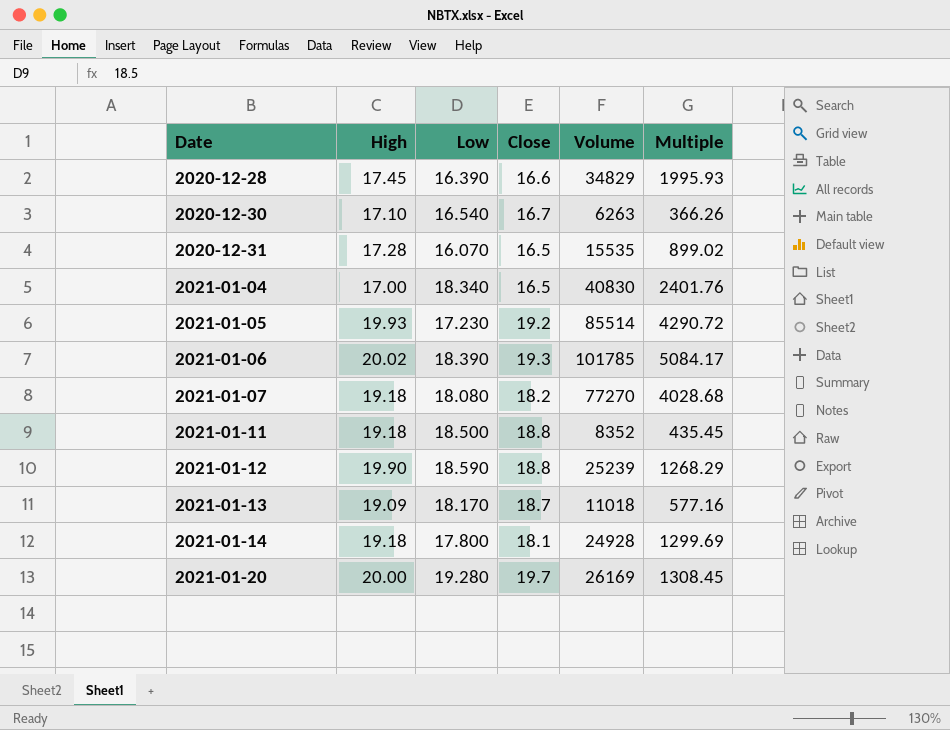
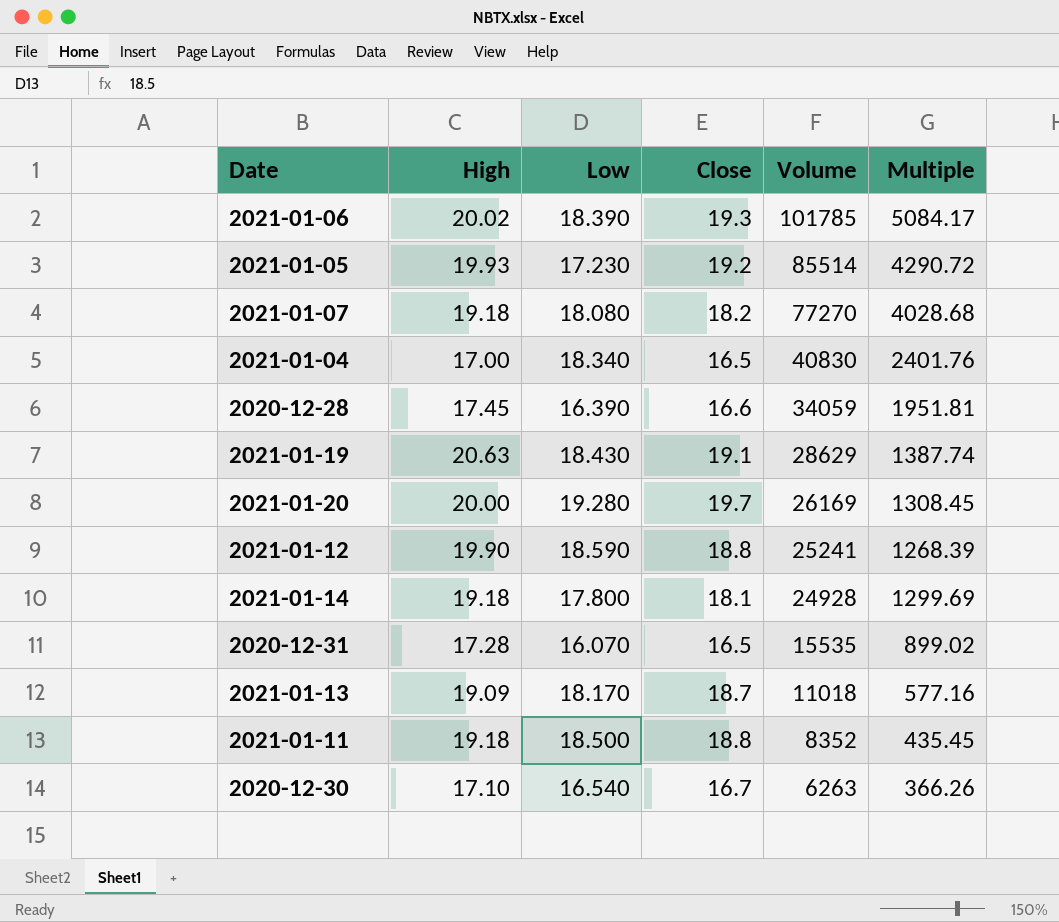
row order: Date ascending -> Volume descending
2020-12-28 | Volume: 34829 -> 34059
2020-12-28 | Multiple: 1995.93 -> 1951.81
row 2021-01-19: none -> 20.63 | 18.430 | 19.1 | 28629 | 1387.74
2021-01-12 | Volume: 25239 -> 25241
2021-01-12 | Multiple: 1268.29 -> 1268.39

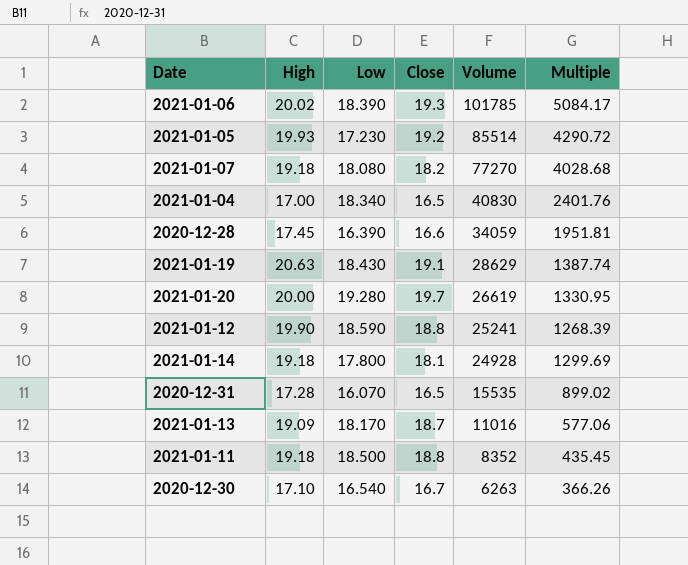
2021-01-20 | Volume: 26169 -> 26619
2021-01-20 | Multiple: 1308.45 -> 1330.95
2021-01-13 | Volume: 11018 -> 11016
2021-01-13 | Multiple: 577.16 -> 577.06

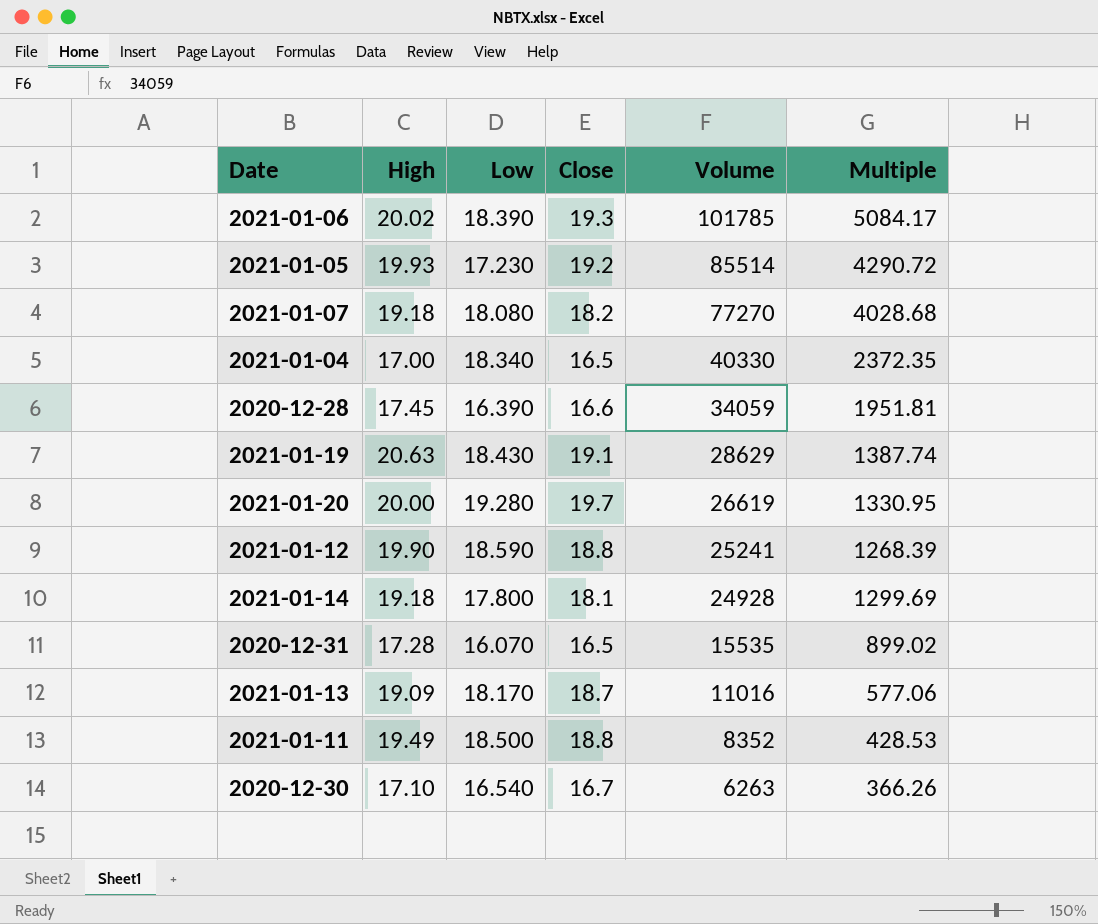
2021-01-04 | Volume: 40830 -> 40330
2021-01-04 | Multiple: 2401.76 -> 2372.35
2021-01-11 | High: 19.18 -> 19.49
2021-01-11 | Multiple: 435.45 -> 428.53

